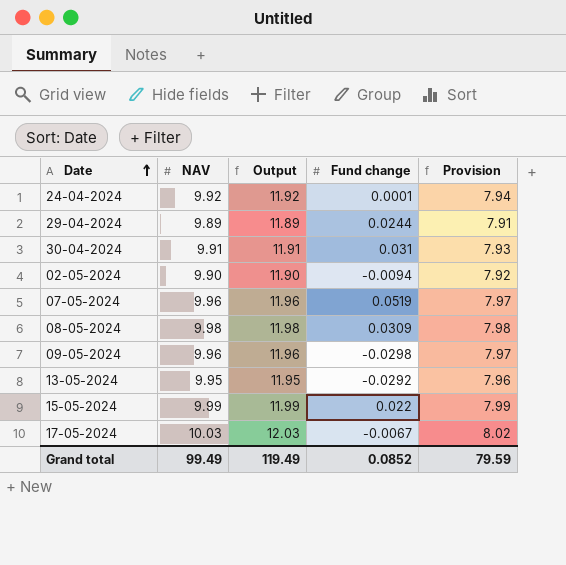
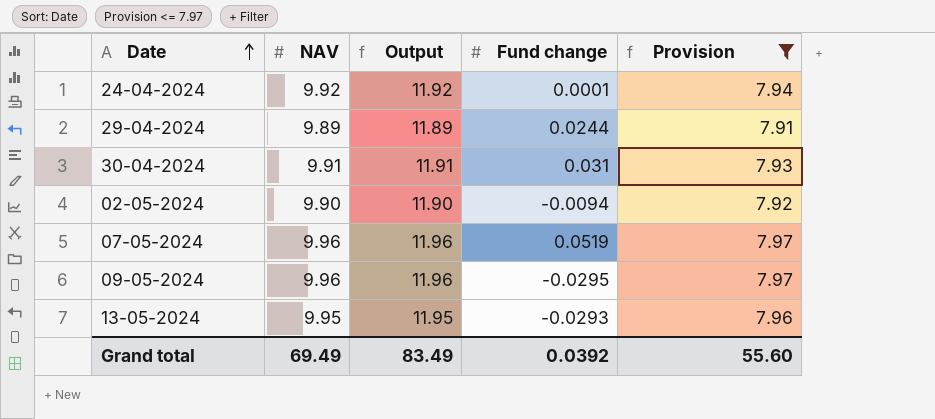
filter: none -> Provision <= 7.97
09-05-2024 | Fund change: -0.0298 -> -0.0295
13-05-2024 | Fund change: -0.0292 -> -0.0293
Grand total | NAV: 99.49 -> 69.49
Grand total | Output: 119.49 -> 83.49
Grand total | Fund change: 0.0852 -> 0.0392
Grand total | Provision: 79.59 -> 55.60

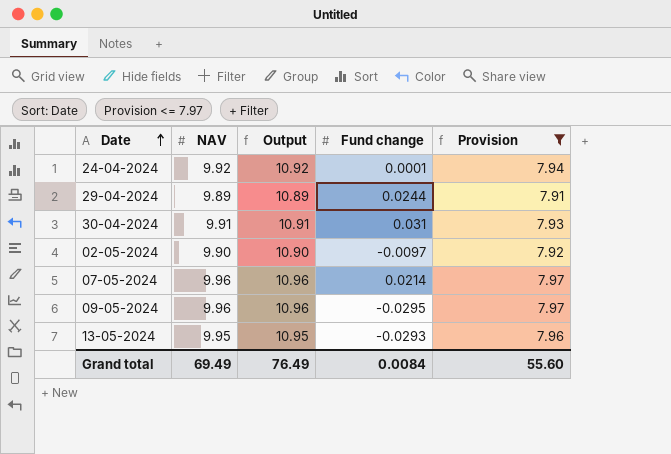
column Output | formula: [NAV] + 2 -> [NAV] + 1
02-05-2024 | Fund change: -0.0094 -> -0.0097
07-05-2024 | Fund change: 0.0519 -> 0.0214
Grand total | Output: 83.49 -> 76.49
Grand total | Fund change: 0.0392 -> 0.0084

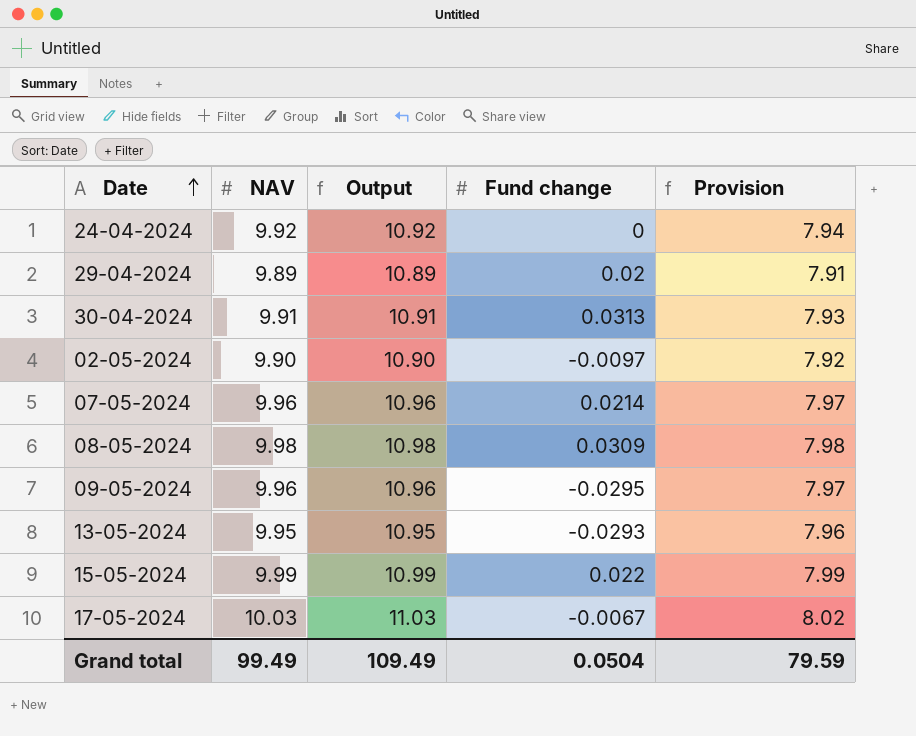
filter: Provision <= 7.97 -> none
24-04-2024 | Fund change: 0.0001 -> 0
29-04-2024 | Fund change: 0.0244 -> 0.02
30-04-2024 | Fund change: 0.031 -> 0.0313
Grand total | NAV: 69.49 -> 99.49
Grand total | Output: 76.49 -> 109.49
Grand total | Fund change: 0.0084 -> 0.0504
Grand total | Provision: 55.60 -> 79.59

